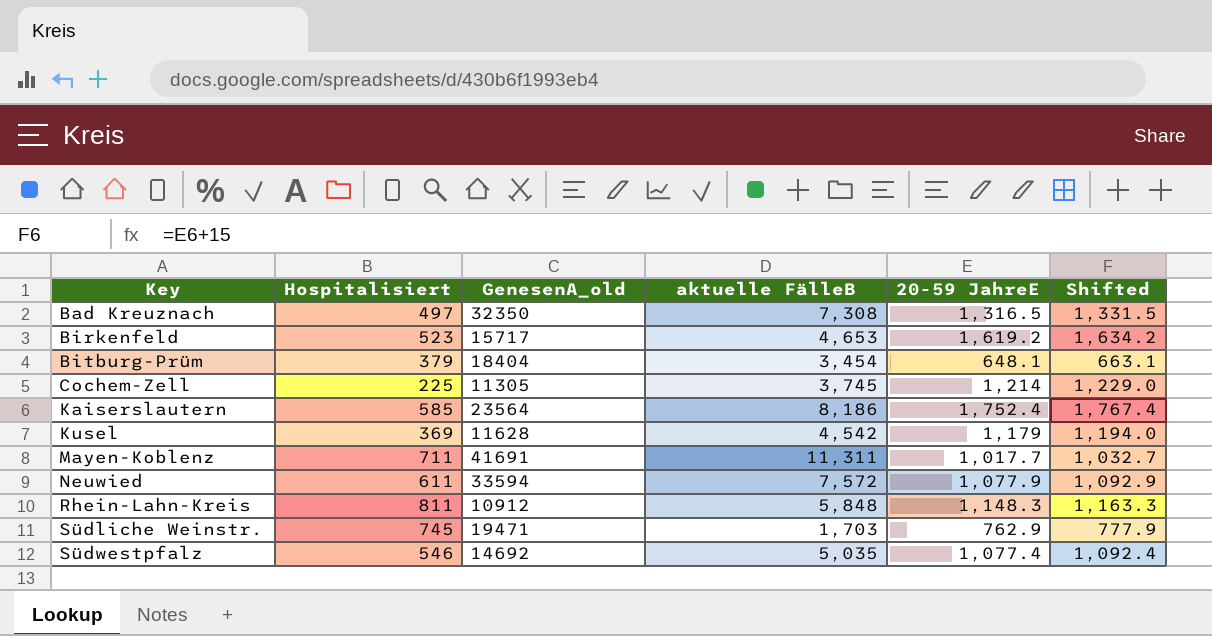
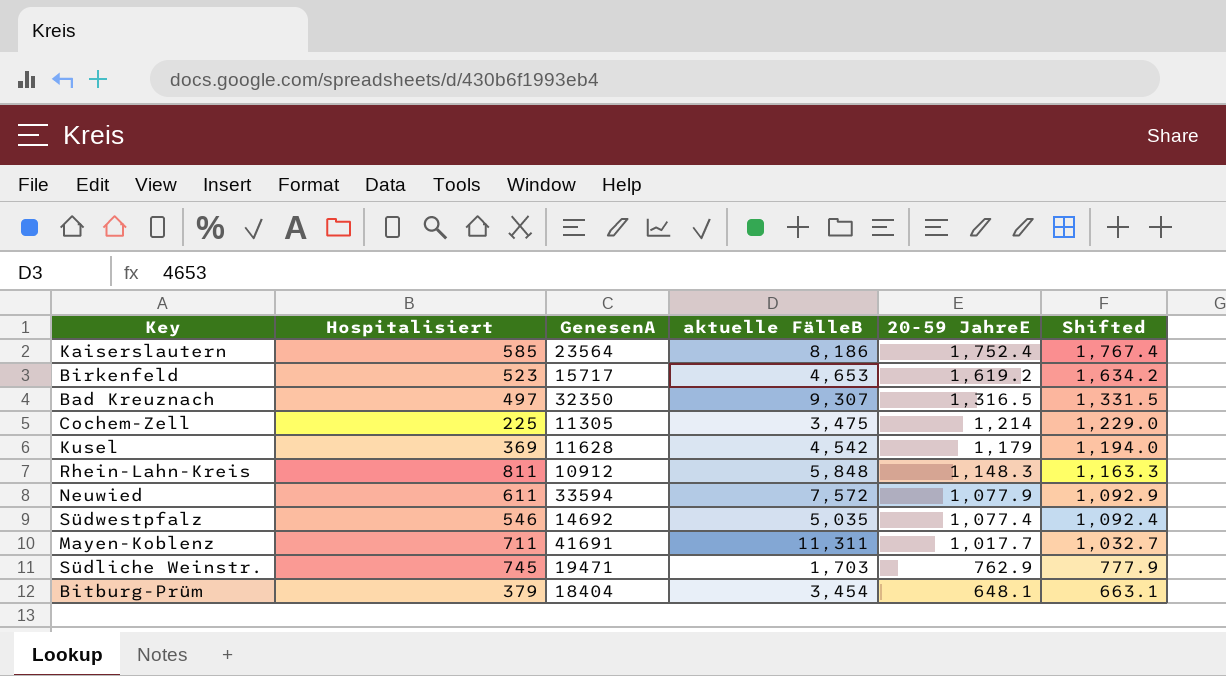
row order: Key ascending -> 20-59 JahreE descending
column name: GenesenA_old -> GenesenA
Bad Kreuznach | aktuelle FälleB: 7,308 -> 9,307
Cochem-Zell | aktuelle FälleB: 3,745 -> 3,475

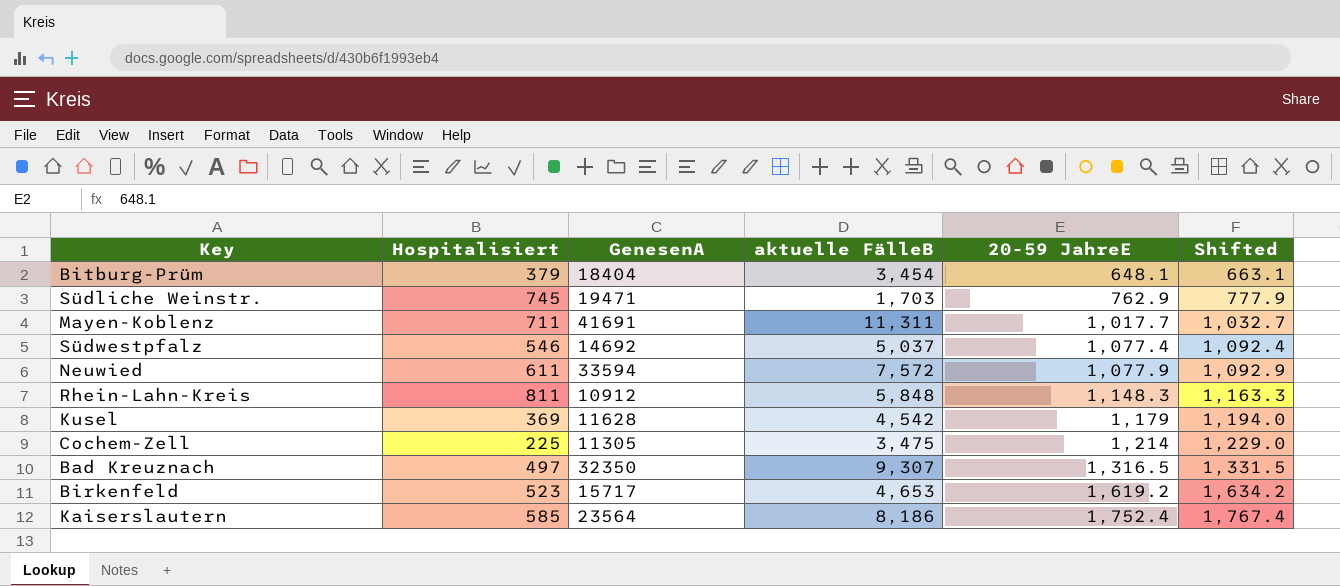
row order: 20-59 JahreE descending -> 20-59 JahreE ascending
Südwestpfalz | aktuelle FälleB: 5,035 -> 5,037

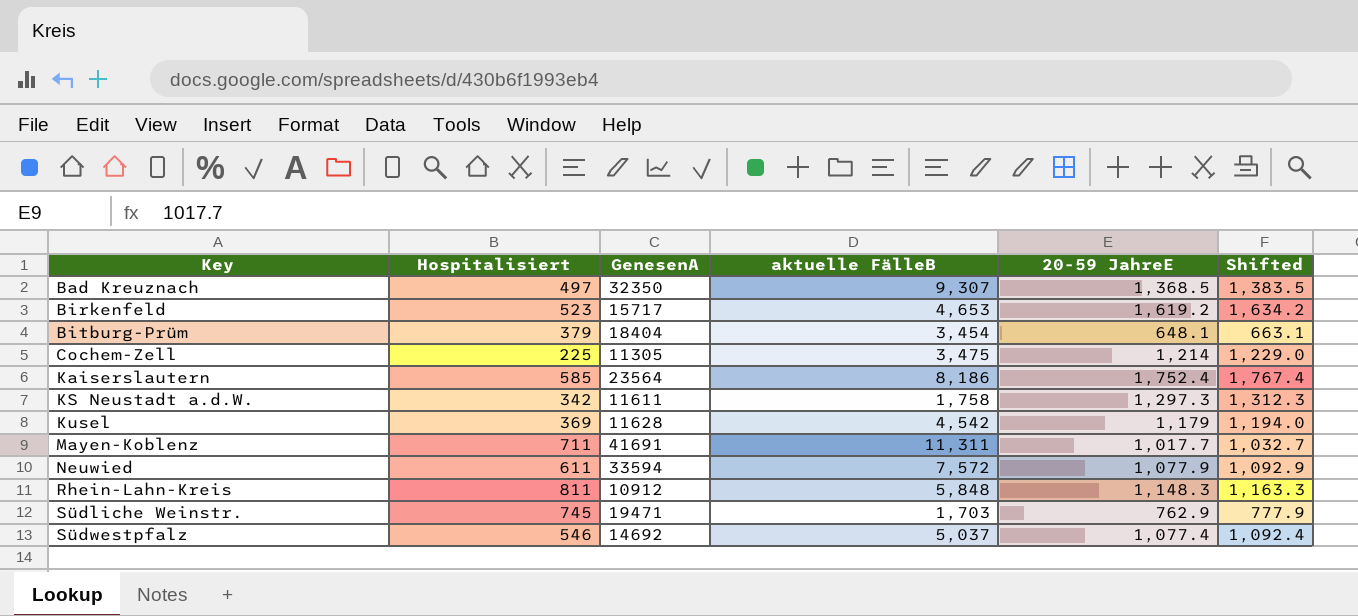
row order: 20-59 JahreE ascending -> Key ascending
Bad Kreuznach | 20-59 JahreE: 1,316.5 -> 1,368.5
Bad Kreuznach | Shifted: 1,331.5 -> 1,383.5
row KS Neustadt a.d.W.: none -> 342 | 11611 | 1,758 | 1,297.3 | 1,312.3

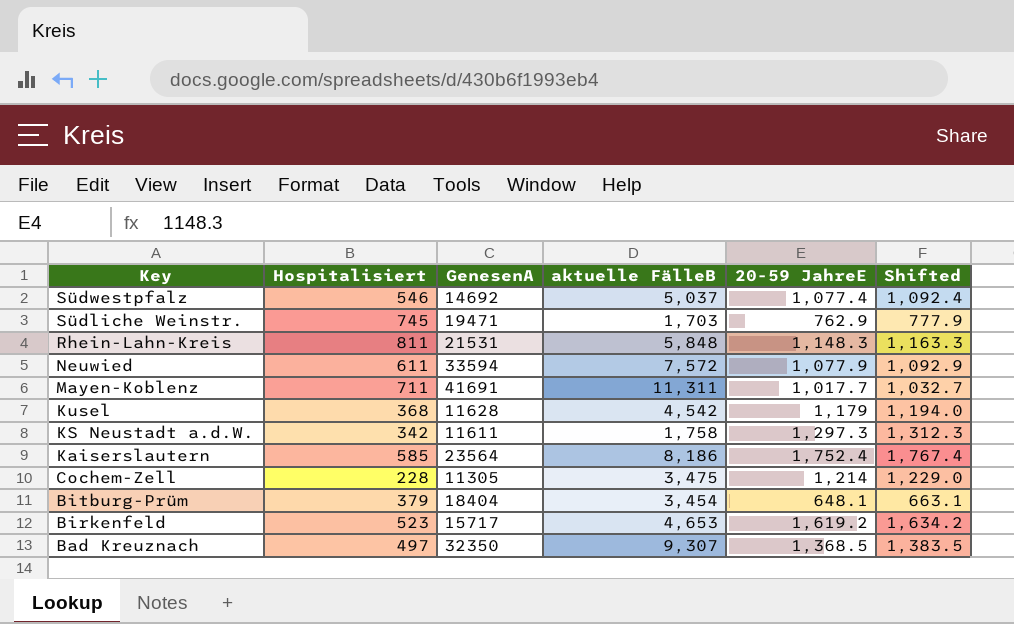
row order: Key ascending -> Key descending
Rhein-Lahn-Kreis | GenesenA: 10912 -> 21531
Kusel | Hospitalisiert: 369 -> 368
Cochem-Zell | Hospitalisiert: 225 -> 228

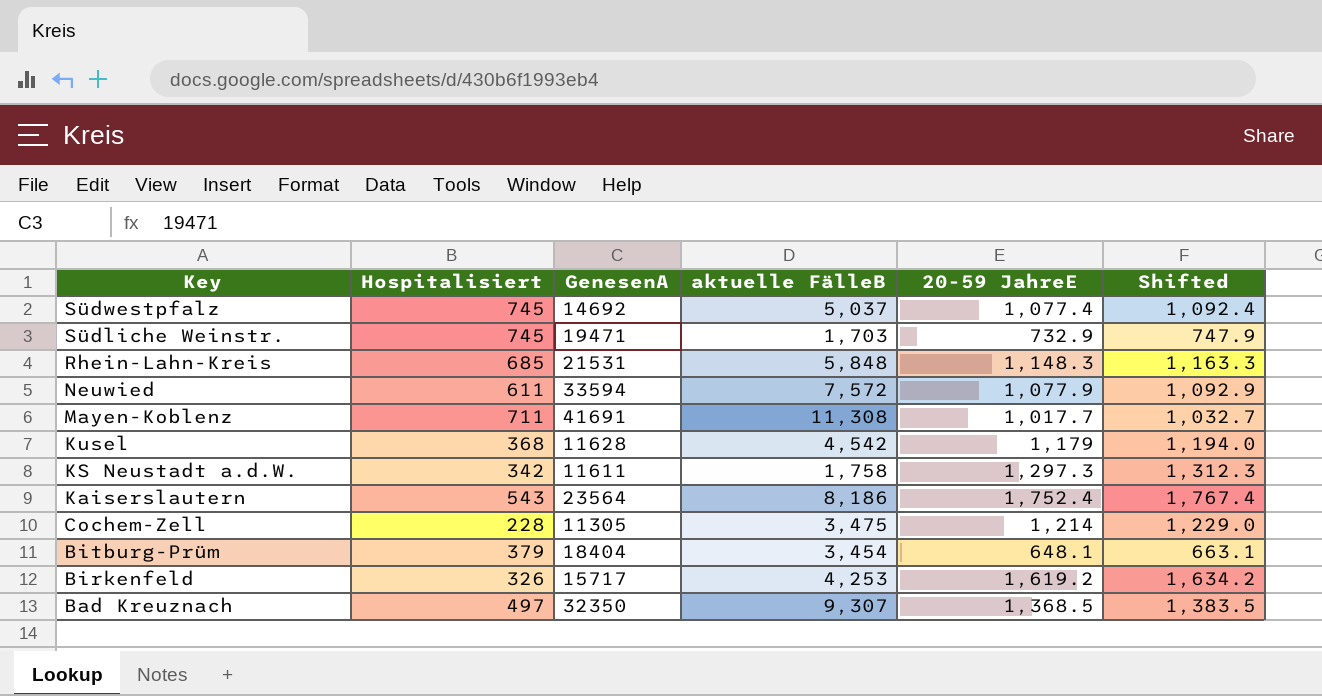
Südwestpfalz | Hospitalisiert: 546 -> 745
Südliche Weinstr. | 20-59 JahreE: 762.9 -> 732.9
Südliche Weinstr. | Shifted: 777.9 -> 747.9
Rhein-Lahn-Kreis | Hospitalisiert: 811 -> 685
Mayen-Koblenz | aktuelle FälleB: 11,311 -> 11,308
Kaiserslautern | Hospitalisiert: 585 -> 543
Birkenfeld | Hospitalisiert: 523 -> 326
Birkenfeld | aktuelle FälleB: 4,653 -> 4,253

